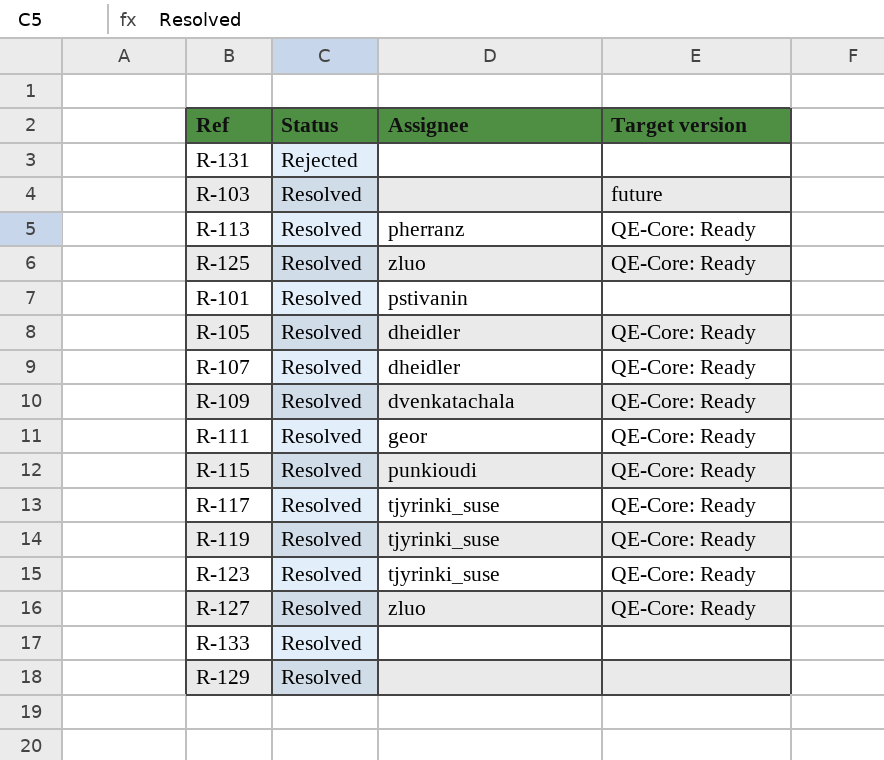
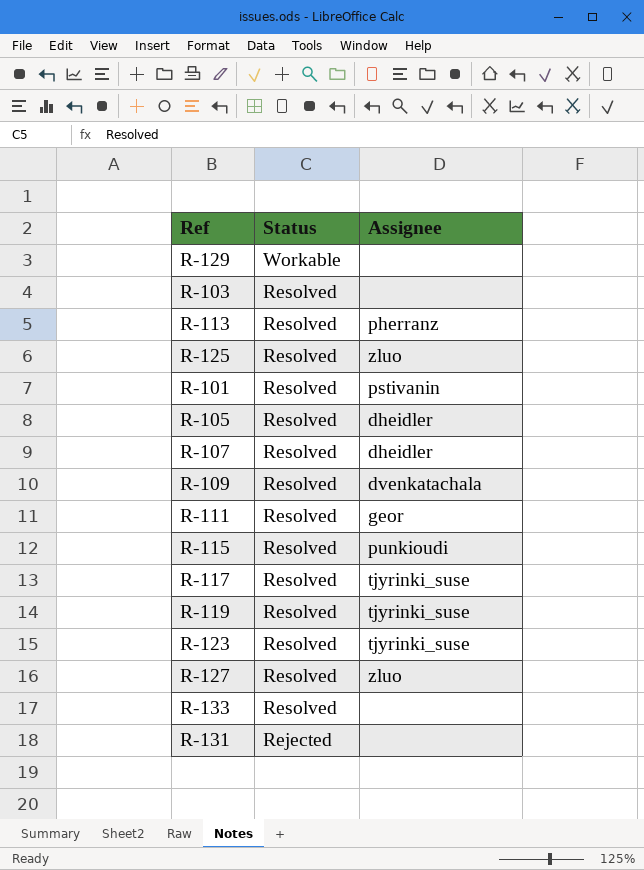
row order: Status ascending -> Status descending
column Target version | position: 4 -> none
R-129 | Status: Resolved -> Workable

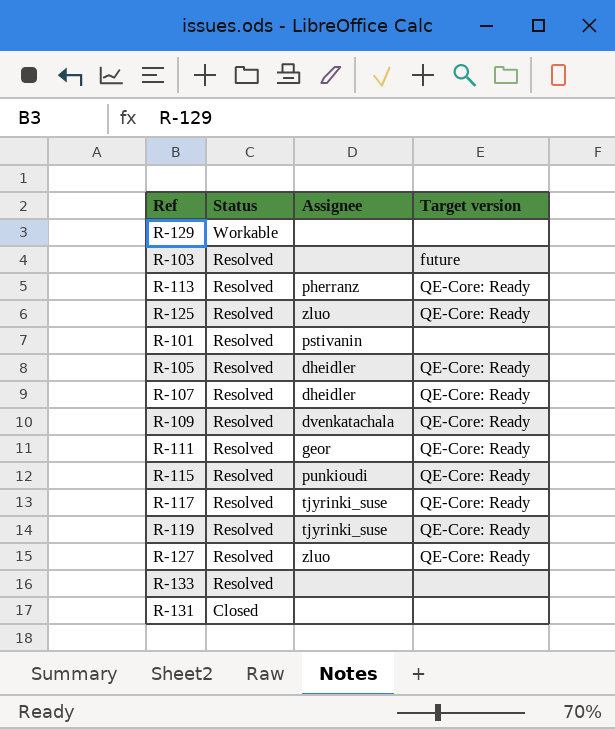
column Target version | position: none -> 4
row R-123: Resolved | tjyrinki_suse -> none
R-131 | Status: Rejected -> Closed

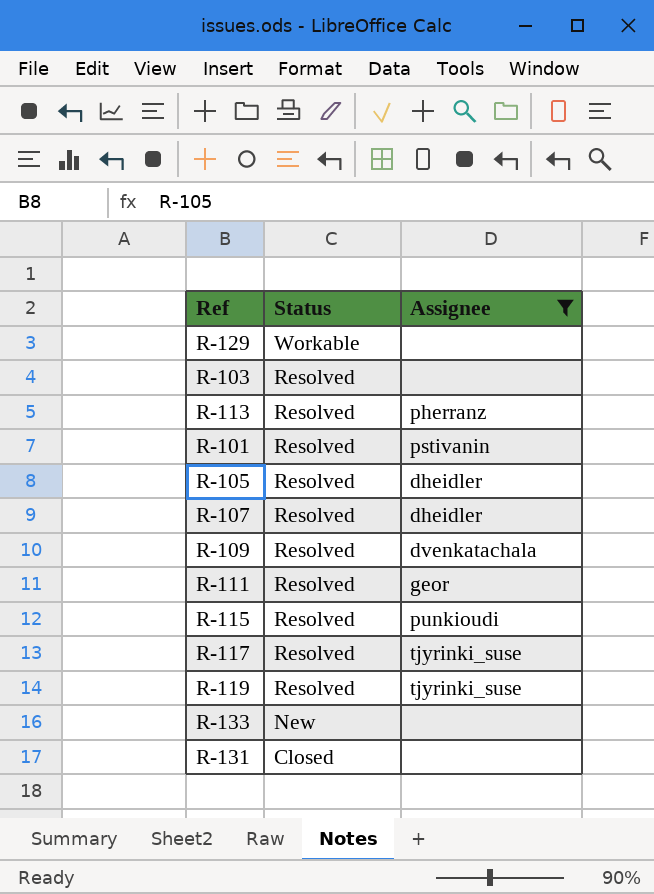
filter: none -> Assignee != zluo
column Target version | position: 4 -> none
R-133 | Status: Resolved -> New

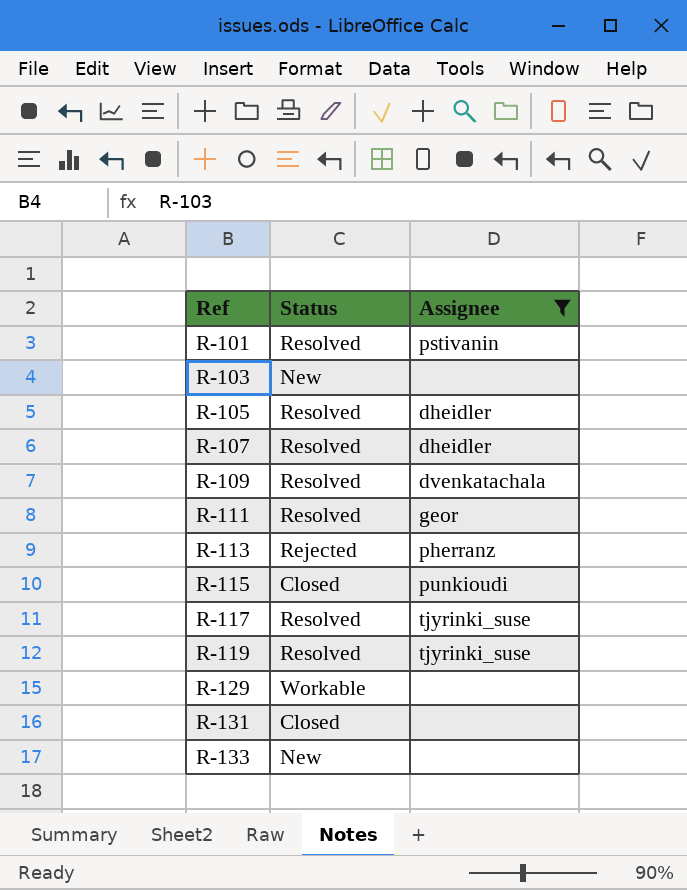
row order: Status descending -> Ref ascending
R-103 | Status: Resolved -> New
R-113 | Status: Resolved -> Rejected
R-115 | Status: Resolved -> Closed

